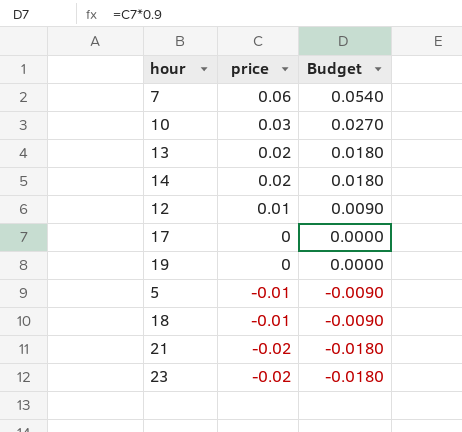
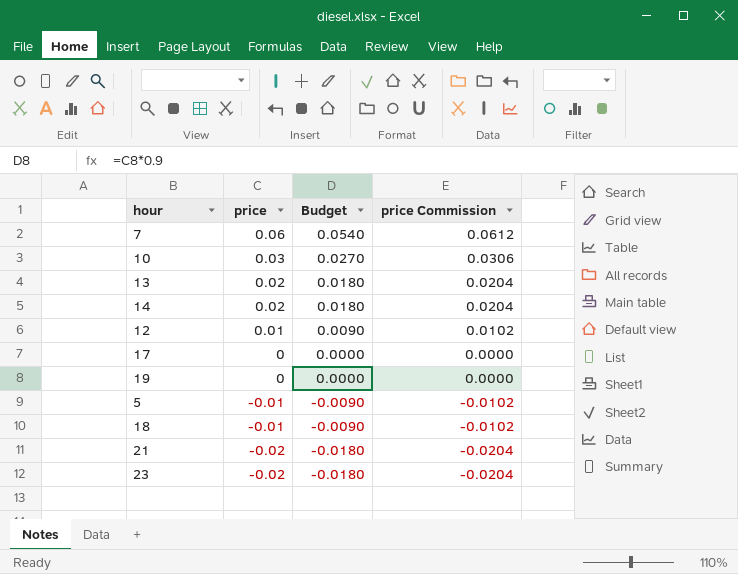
column price Commission | formula: none -> [price] * 1.02

